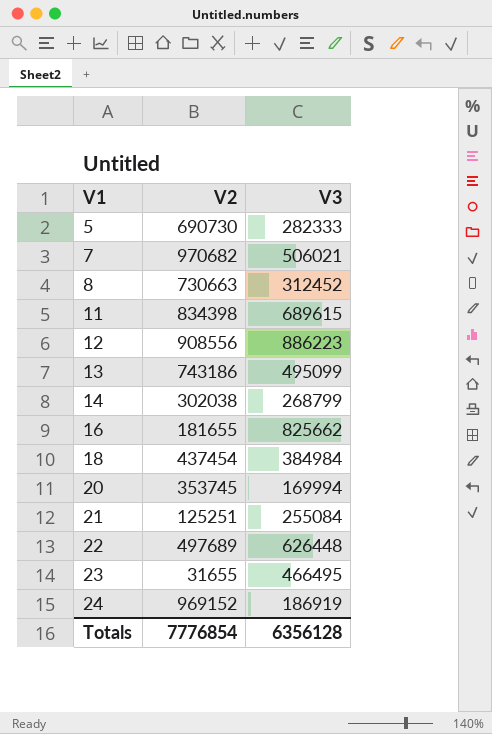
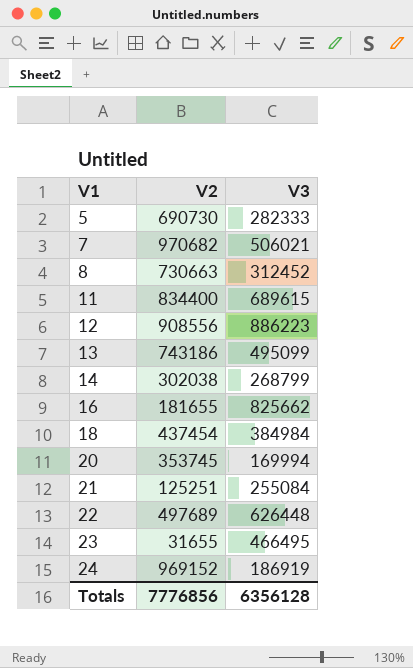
11 | V2: 834398 -> 834400
Totals | V2: 7776854 -> 7776856

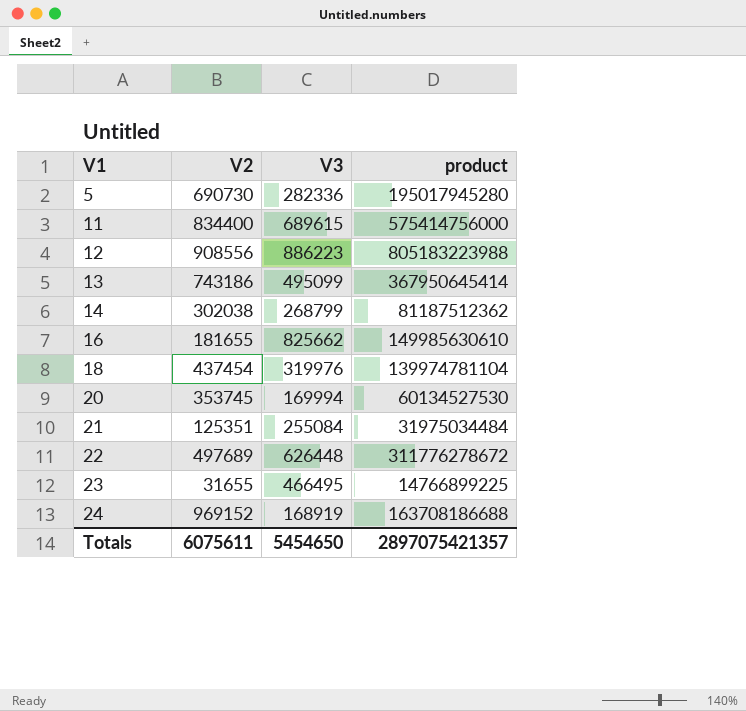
column product | formula: none -> [V2] * [V3]
row 7: 970682 | 506021 -> none
row 8: 730663 | 312452 -> none
5 | V3: 282333 -> 282336
18 | V3: 384984 -> 319976
21 | V2: 125251 -> 125351
24 | V3: 186919 -> 168919
Totals | V2: 7776856 -> 6075611
Totals | V3: 6356128 -> 5454650

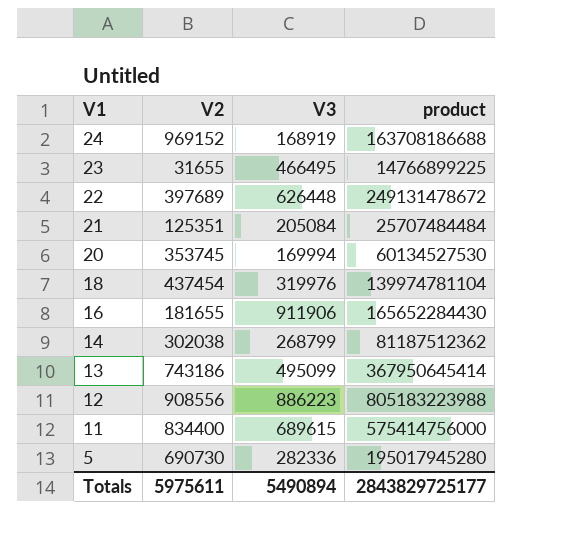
row order: V1 ascending -> V1 descending
22 | V2: 497689 -> 397689
22 | product: 311776278672 -> 249131478672
21 | V3: 255084 -> 205084
21 | product: 31975034484 -> 25707484484
16 | V3: 825662 -> 911906
16 | product: 149985630610 -> 165652284430
Totals | V2: 6075611 -> 5975611
Totals | V3: 5454650 -> 5490894
Totals | product: 2897075421357 -> 2843829725177

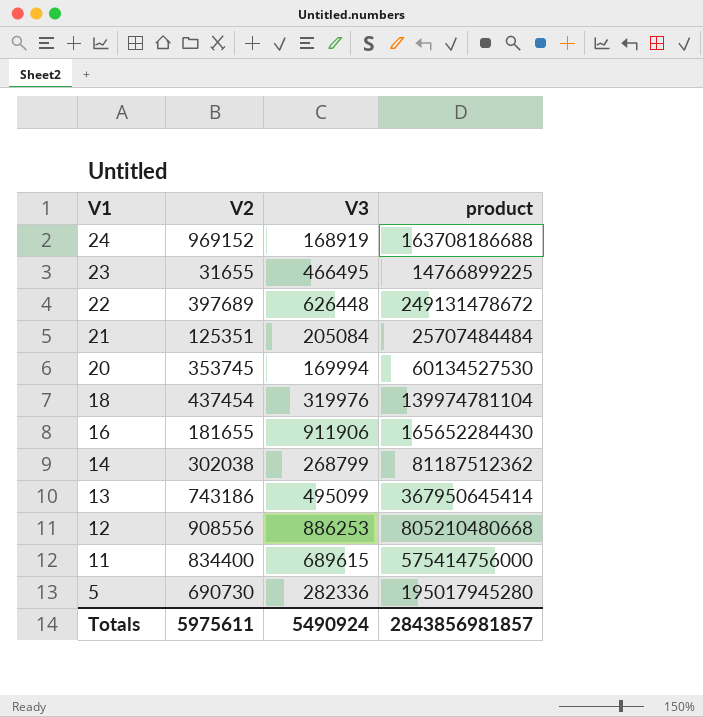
12 | V3: 886223 -> 886253
12 | product: 805183223988 -> 805210480668
Totals | V3: 5490894 -> 5490924
Totals | product: 2843829725177 -> 2843856981857

